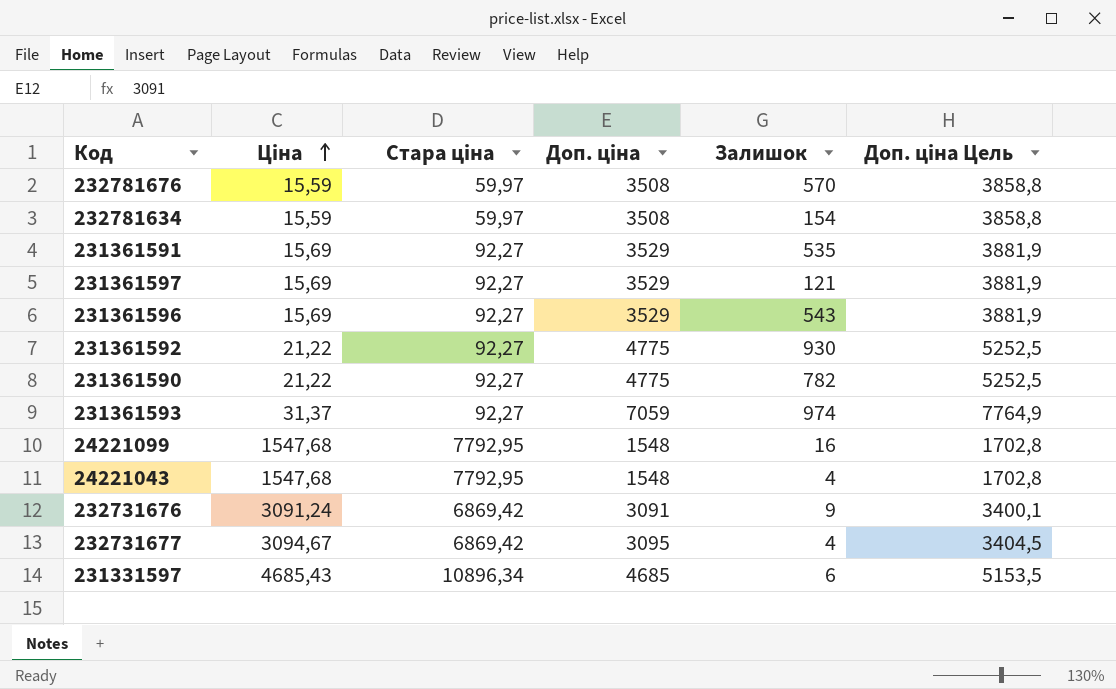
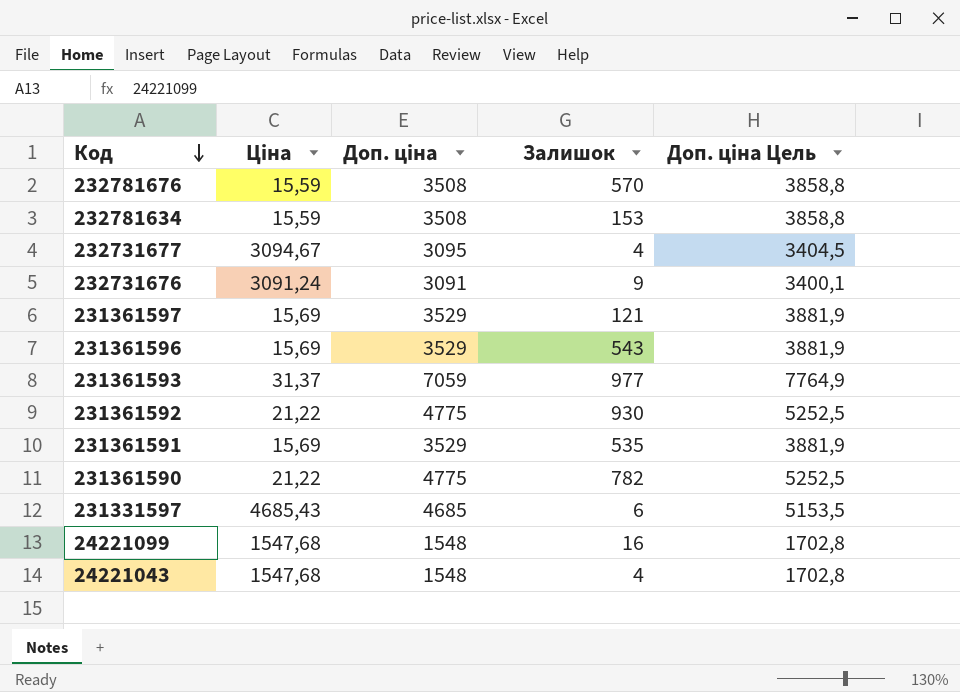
row order: Ціна ascending -> Код descending
column Стара ціна | position: 3 -> none
232781634 | Залишок: 154 -> 153
231361593 | Залишок: 974 -> 977

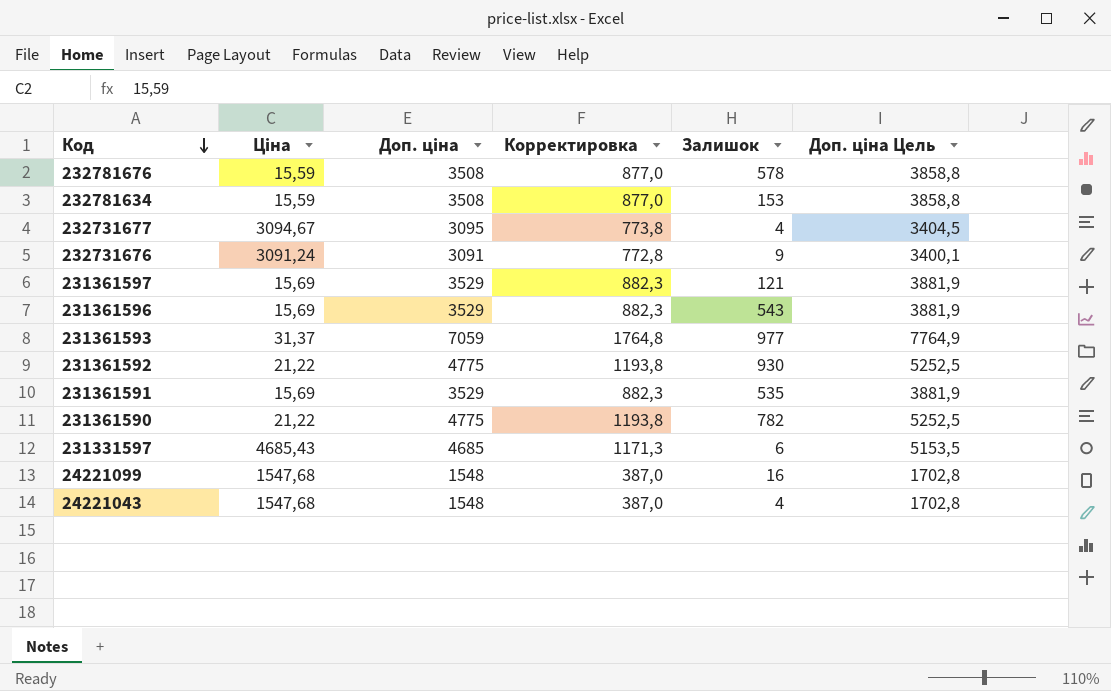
column Корректировка | formula: none -> [Доп. ціна] * 0,25
232781676 | Залишок: 570 -> 578

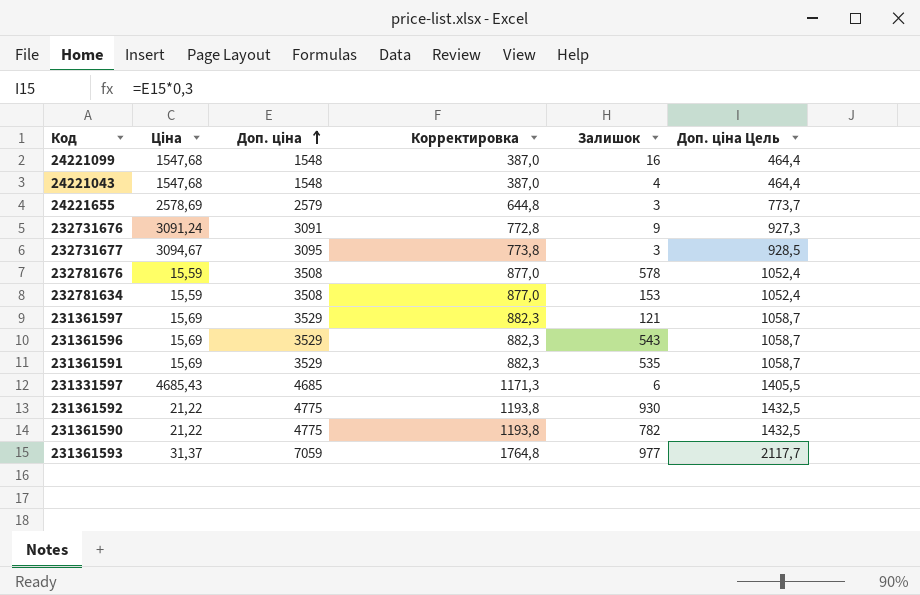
row order: Код descending -> Доп. ціна ascending
column Доп. ціна Цель | formula: [Доп. ціна] * 1,1 -> [Доп. ціна] * 0,3
row 24221655: none -> 2578,69 | 2579 | 644,8 | 3 | 773,7
232731677 | Залишок: 4 -> 3

